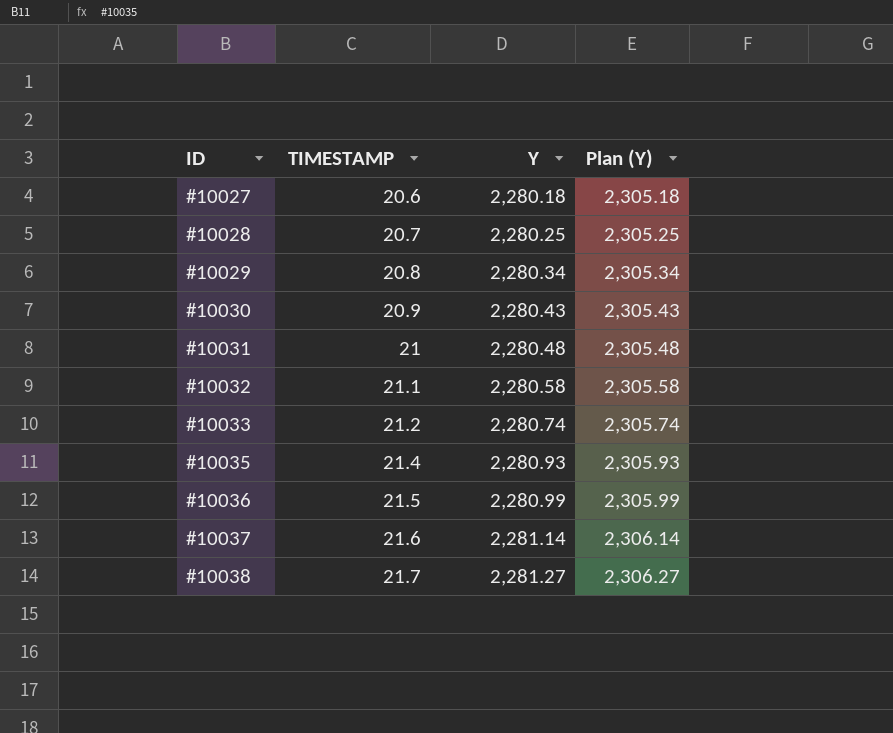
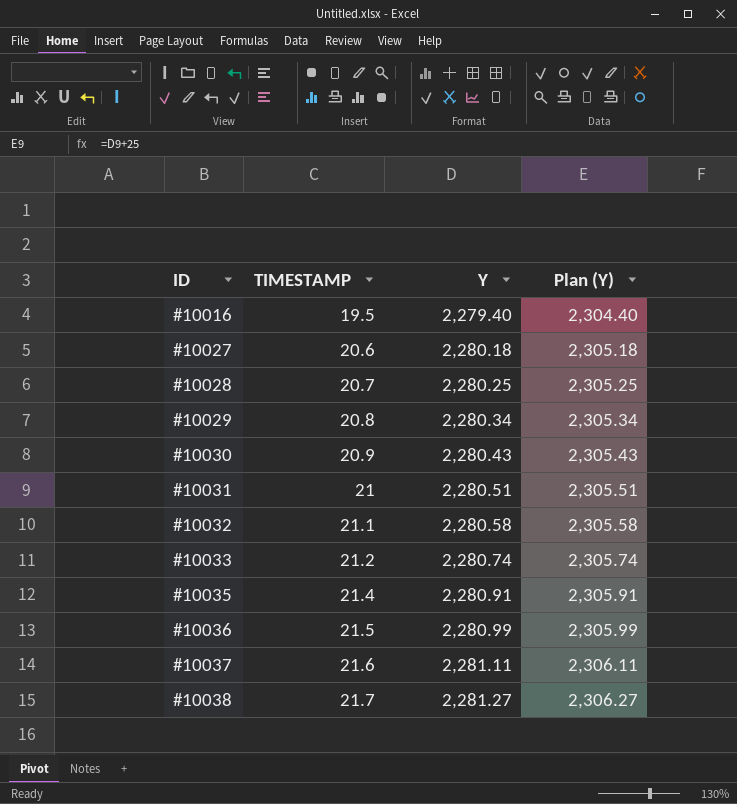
row #10016: none -> 19.5 | 2,279.40 | 2,304.40
#10031 | Y: 2,280.48 -> 2,280.51
#10031 | Plan (Y): 2,305.48 -> 2,305.51
#10035 | Y: 2,280.93 -> 2,280.91
#10035 | Plan (Y): 2,305.93 -> 2,305.91
#10037 | Y: 2,281.14 -> 2,281.11
#10037 | Plan (Y): 2,306.14 -> 2,306.11

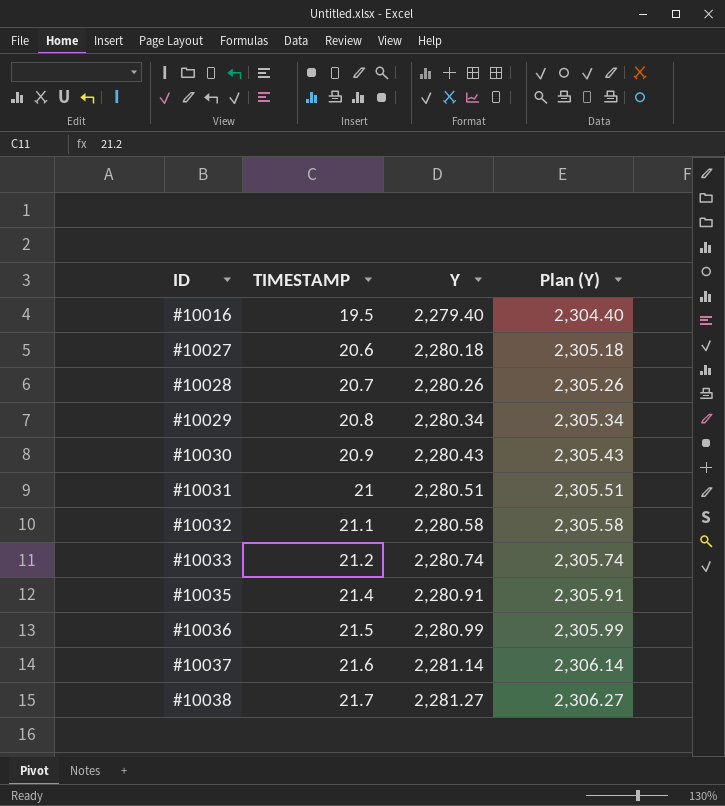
#10028 | Y: 2,280.25 -> 2,280.26
#10028 | Plan (Y): 2,305.25 -> 2,305.26
#10037 | Y: 2,281.11 -> 2,281.14
#10037 | Plan (Y): 2,306.11 -> 2,306.14

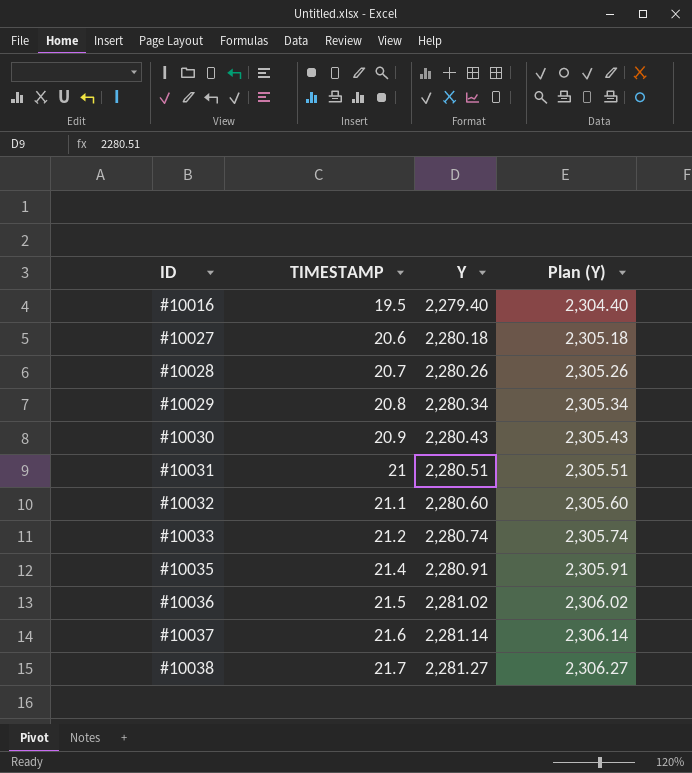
#10032 | Y: 2,280.58 -> 2,280.60
#10032 | Plan (Y): 2,305.58 -> 2,305.60
#10036 | Y: 2,280.99 -> 2,281.02
#10036 | Plan (Y): 2,305.99 -> 2,306.02

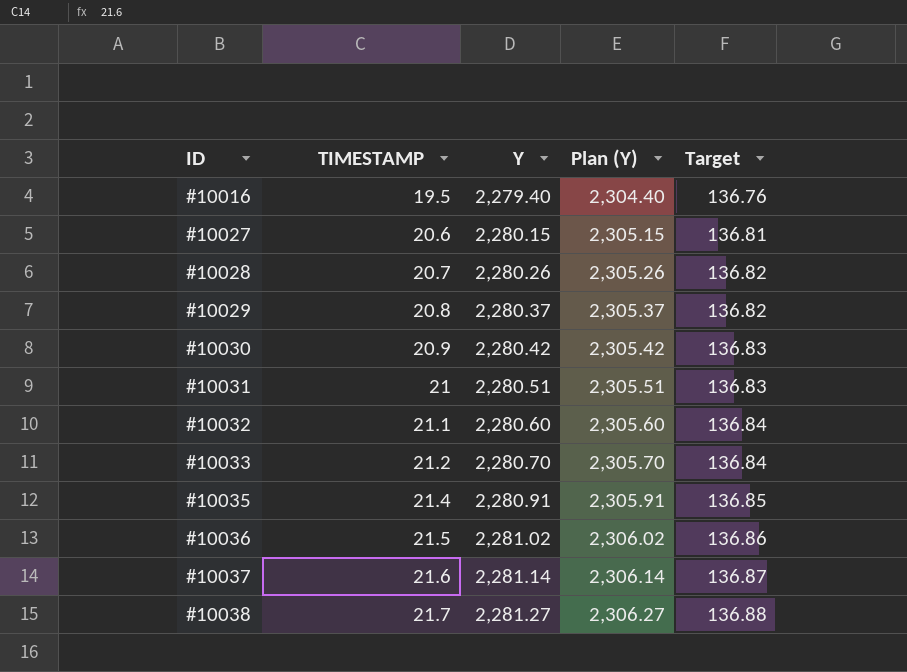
column Target | formula: none -> [Y] * 0.06
#10027 | Y: 2,280.18 -> 2,280.15
#10027 | Plan (Y): 2,305.18 -> 2,305.15
#10029 | Y: 2,280.34 -> 2,280.37
#10029 | Plan (Y): 2,305.34 -> 2,305.37
#10030 | Y: 2,280.43 -> 2,280.42
#10030 | Plan (Y): 2,305.43 -> 2,305.42
#10033 | Y: 2,280.74 -> 2,280.70
#10033 | Plan (Y): 2,305.74 -> 2,305.70

